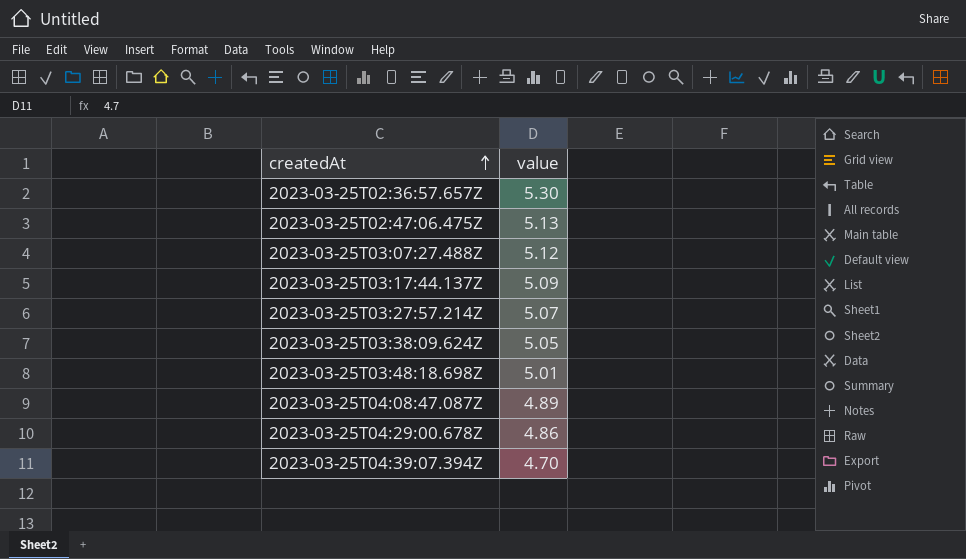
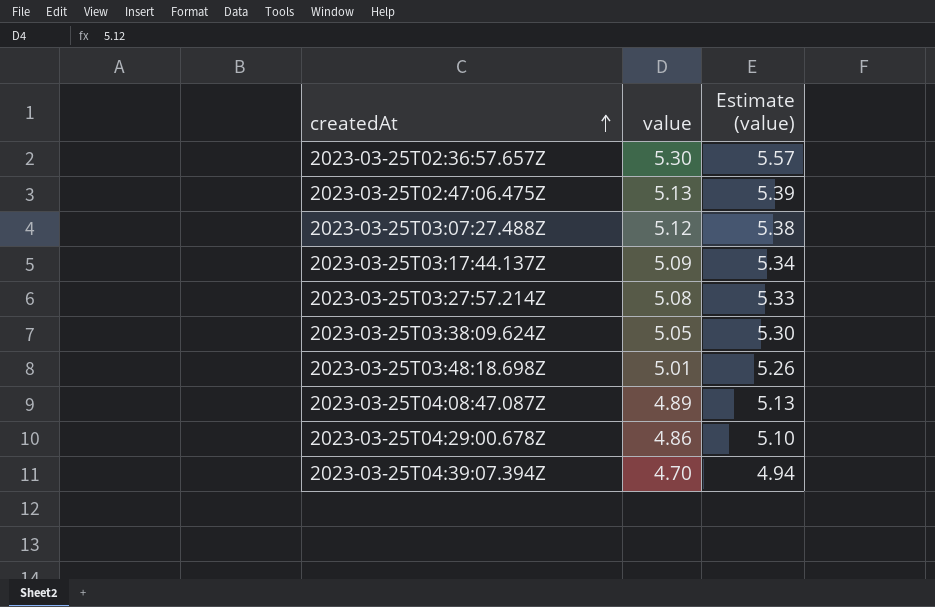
column Estimate (value) | formula: none -> [value] * 1.05
2023-03-25T03:27:57.214Z | value: 5.07 -> 5.08

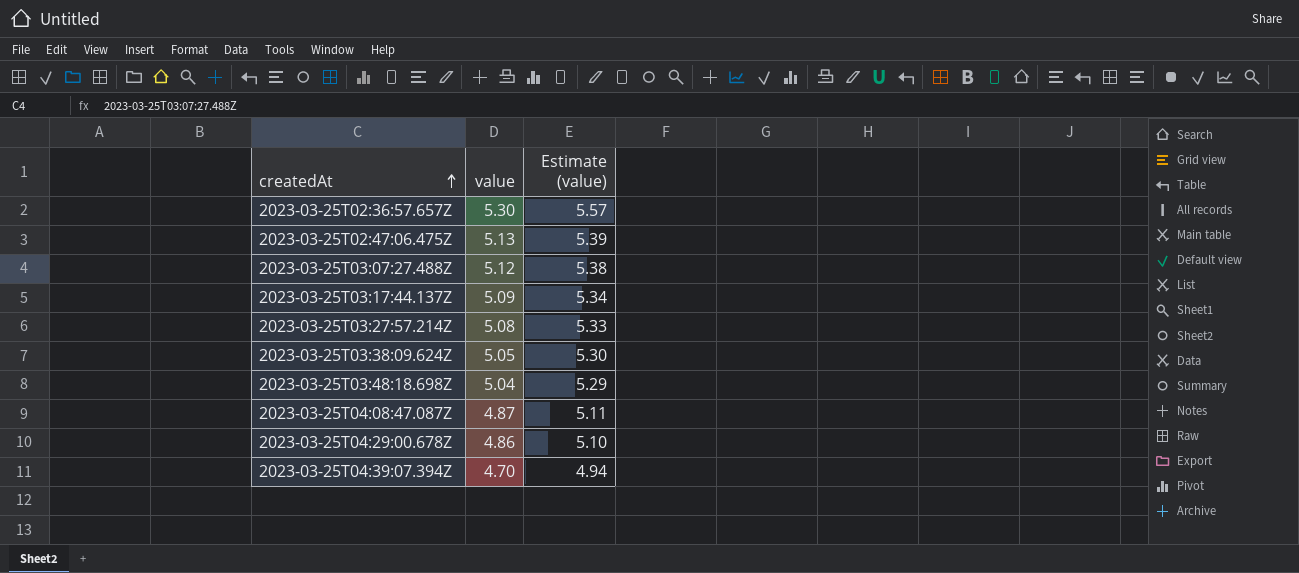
2023-03-25T03:48:18.698Z | value: 5.01 -> 5.04
2023-03-25T03:48:18.698Z | Estimate (value): 5.26 -> 5.29
2023-03-25T04:08:47.087Z | value: 4.89 -> 4.87
2023-03-25T04:08:47.087Z | Estimate (value): 5.13 -> 5.11

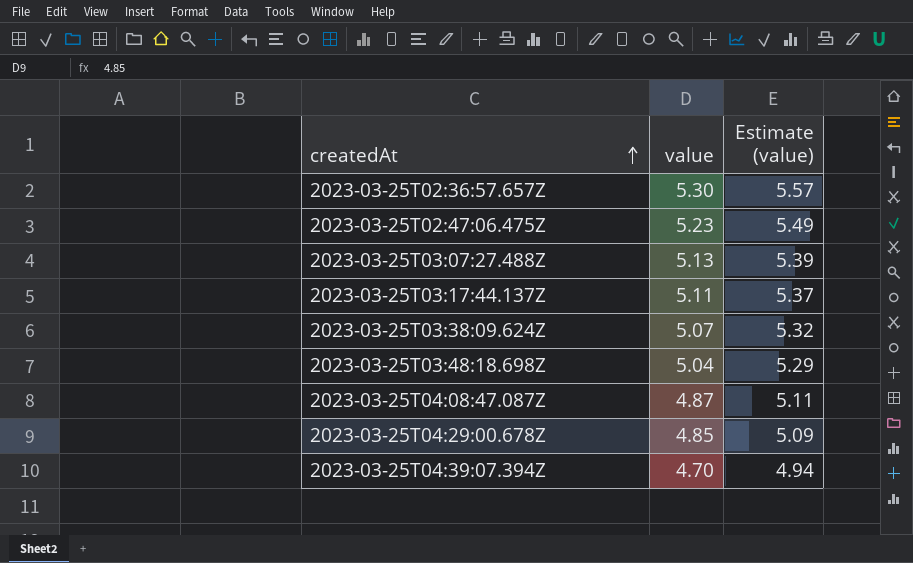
row 2023-03-25T03:27:57.214Z: 5.08 | 5.33 -> none
2023-03-25T02:47:06.475Z | value: 5.13 -> 5.23
2023-03-25T02:47:06.475Z | Estimate (value): 5.39 -> 5.49
2023-03-25T03:07:27.488Z | value: 5.12 -> 5.13
2023-03-25T03:07:27.488Z | Estimate (value): 5.38 -> 5.39
2023-03-25T03:17:44.137Z | value: 5.09 -> 5.11
2023-03-25T03:17:44.137Z | Estimate (value): 5.34 -> 5.37
2023-03-25T03:38:09.624Z | value: 5.05 -> 5.07
2023-03-25T03:38:09.624Z | Estimate (value): 5.30 -> 5.32
2023-03-25T04:29:00.678Z | value: 4.86 -> 4.85
2023-03-25T04:29:00.678Z | Estimate (value): 5.10 -> 5.09

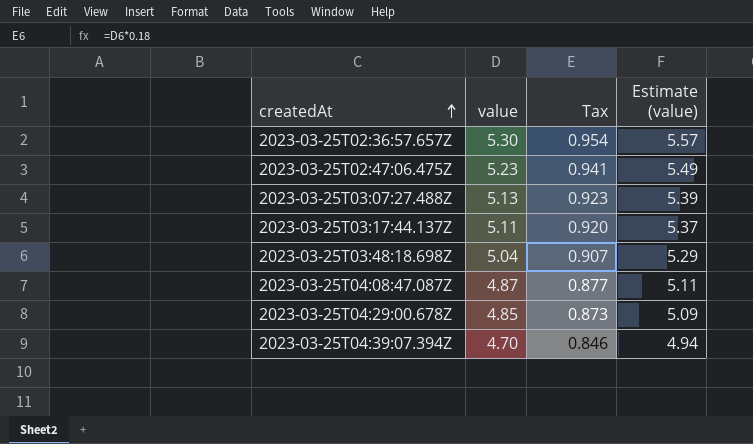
column Tax | formula: none -> [value] * 0.18
row 2023-03-25T03:38:09.624Z: 5.07 | 5.32 -> none

